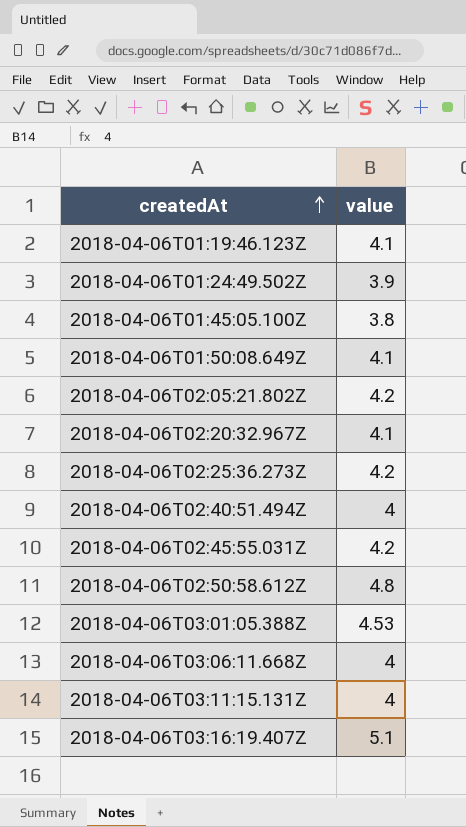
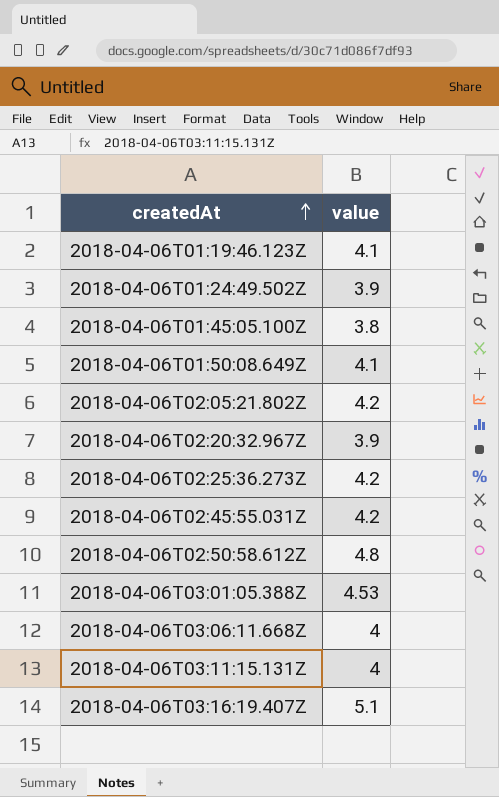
row 2018-04-06T02:40:51.494Z: 4 -> none
2018-04-06T02:20:32.967Z | value: 4.1 -> 3.9

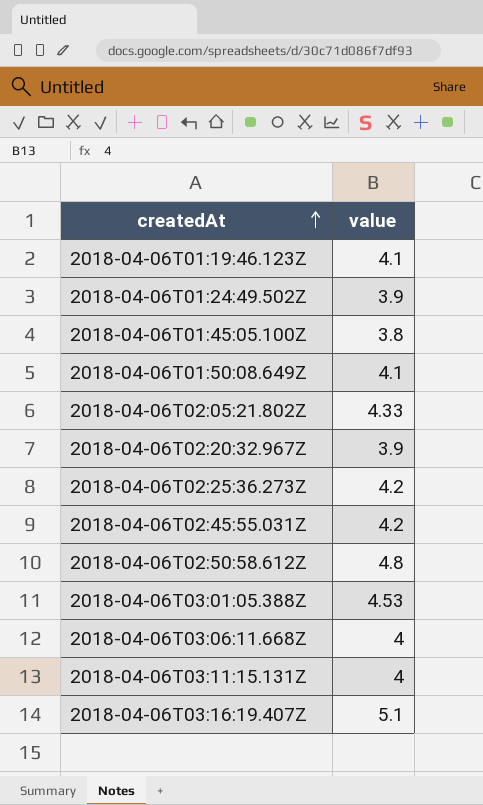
2018-04-06T02:05:21.802Z | value: 4.2 -> 4.33

